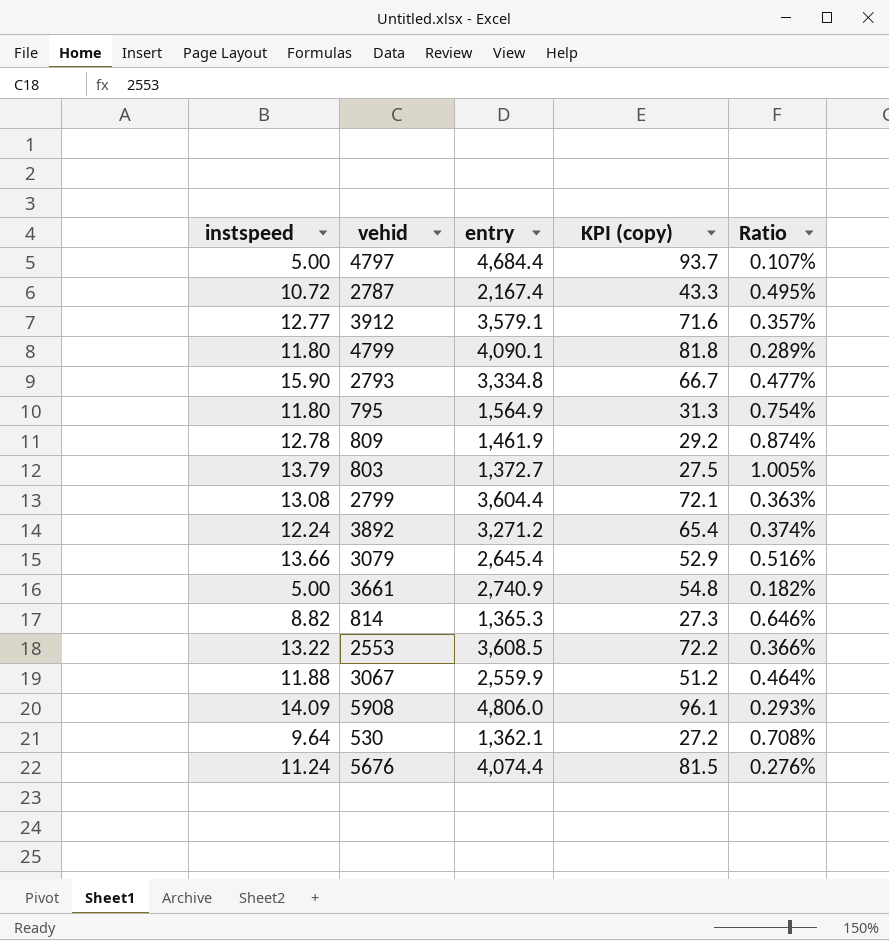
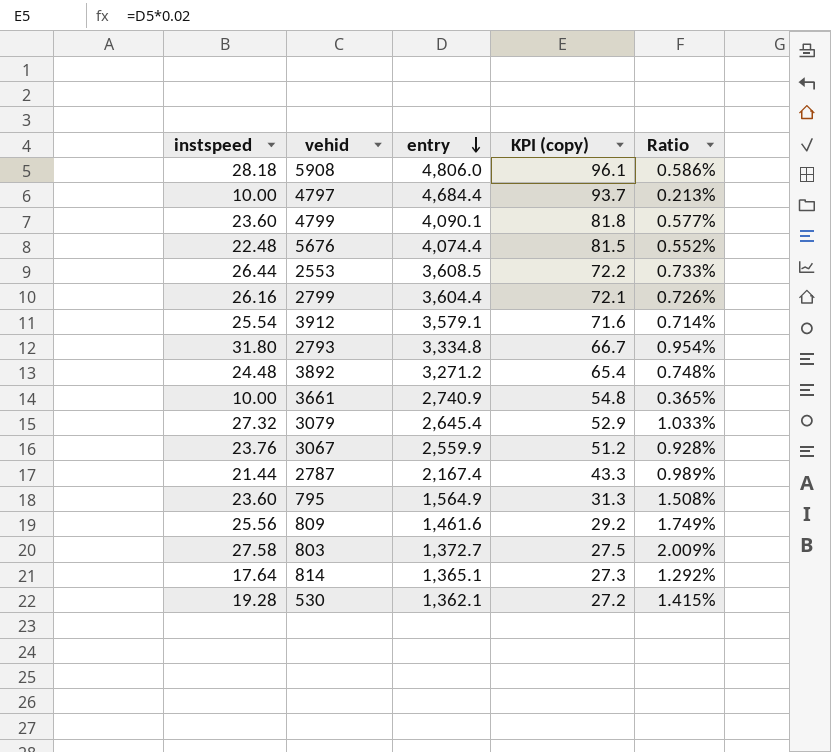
row order: none -> entry descending
5908 | instspeed: 14.09 -> 28.18
5908 | Ratio: 0.293% -> 0.586%
4797 | instspeed: 5.00 -> 10.00
4797 | Ratio: 0.107% -> 0.213%
4799 | instspeed: 11.80 -> 23.60
4799 | Ratio: 0.289% -> 0.577%
5676 | instspeed: 11.24 -> 22.48
5676 | Ratio: 0.276% -> 0.552%
2553 | instspeed: 13.22 -> 26.44
2553 | Ratio: 0.366% -> 0.733%
2799 | instspeed: 13.08 -> 26.16
2799 | Ratio: 0.363% -> 0.726%
3912 | instspeed: 12.77 -> 25.54
3912 | Ratio: 0.357% -> 0.714%
2793 | instspeed: 15.90 -> 31.80
2793 | Ratio: 0.477% -> 0.954%
3892 | instspeed: 12.24 -> 24.48
3892 | Ratio: 0.374% -> 0.748%
3661 | instspeed: 5.00 -> 10.00
3661 | Ratio: 0.182% -> 0.365%
3079 | instspeed: 13.66 -> 27.32
3079 | Ratio: 0.516% -> 1.033%
3067 | instspeed: 11.88 -> 23.76
3067 | Ratio: 0.464% -> 0.928%
2787 | instspeed: 10.72 -> 21.44
2787 | Ratio: 0.495% -> 0.989%
795 | instspeed: 11.80 -> 23.60
795 | Ratio: 0.754% -> 1.508%
809 | instspeed: 12.78 -> 25.56
809 | entry: 1,461.9 -> 1,461.6
809 | Ratio: 0.874% -> 1.749%
803 | instspeed: 13.79 -> 27.58
803 | Ratio: 1.005% -> 2.009%
814 | instspeed: 8.82 -> 17.64
814 | entry: 1,365.3 -> 1,365.1
814 | Ratio: 0.646% -> 1.292%
530 | instspeed: 9.64 -> 19.28
530 | Ratio: 0.708% -> 1.415%

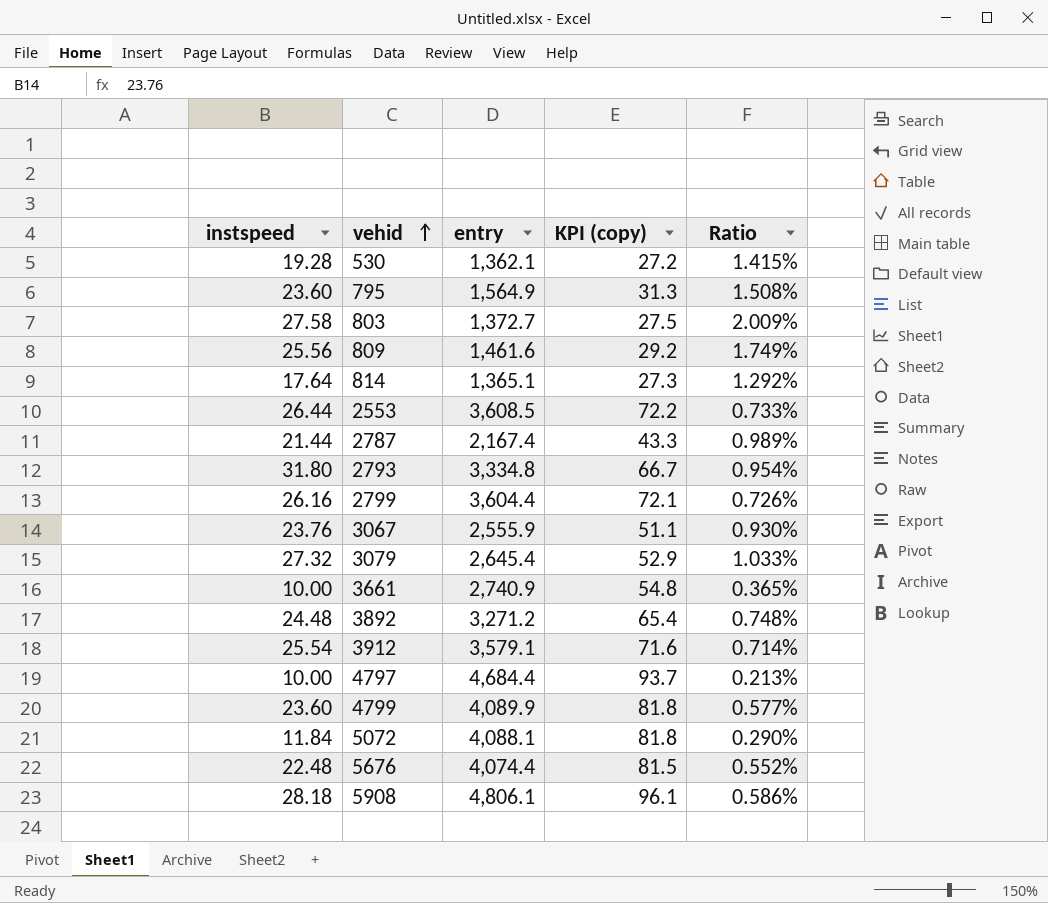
row order: entry descending -> vehid ascending
3067 | entry: 2,559.9 -> 2,555.9
3067 | KPI (copy): 51.2 -> 51.1
3067 | Ratio: 0.928% -> 0.930%
4799 | entry: 4,090.1 -> 4,089.9
row 5072: none -> 11.84 | 4,088.1 | 81.8 | 0.290%
5908 | entry: 4,806.0 -> 4,806.1

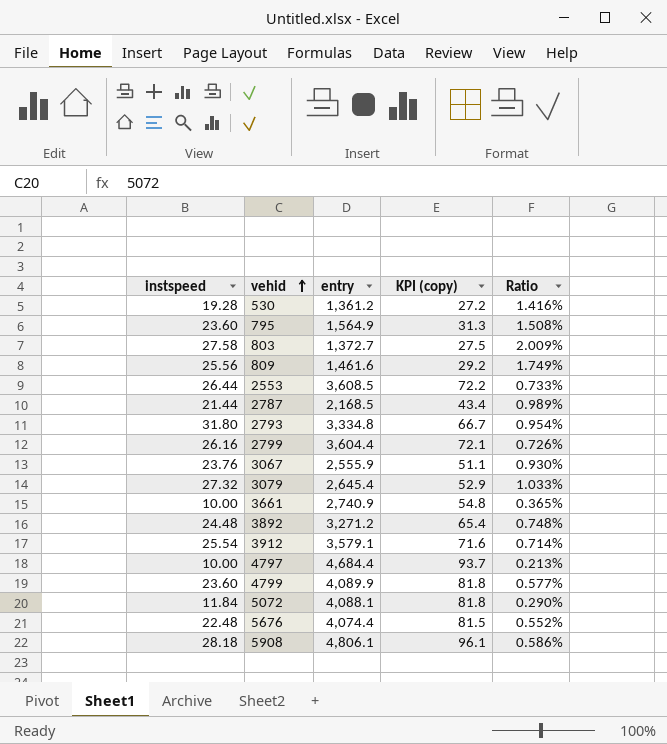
row 814: 17.64 | 1,365.1 | 27.3 | 1.292% -> none
530 | entry: 1,362.1 -> 1,361.2
530 | Ratio: 1.415% -> 1.416%
2787 | entry: 2,167.4 -> 2,168.5
2787 | KPI (copy): 43.3 -> 43.4

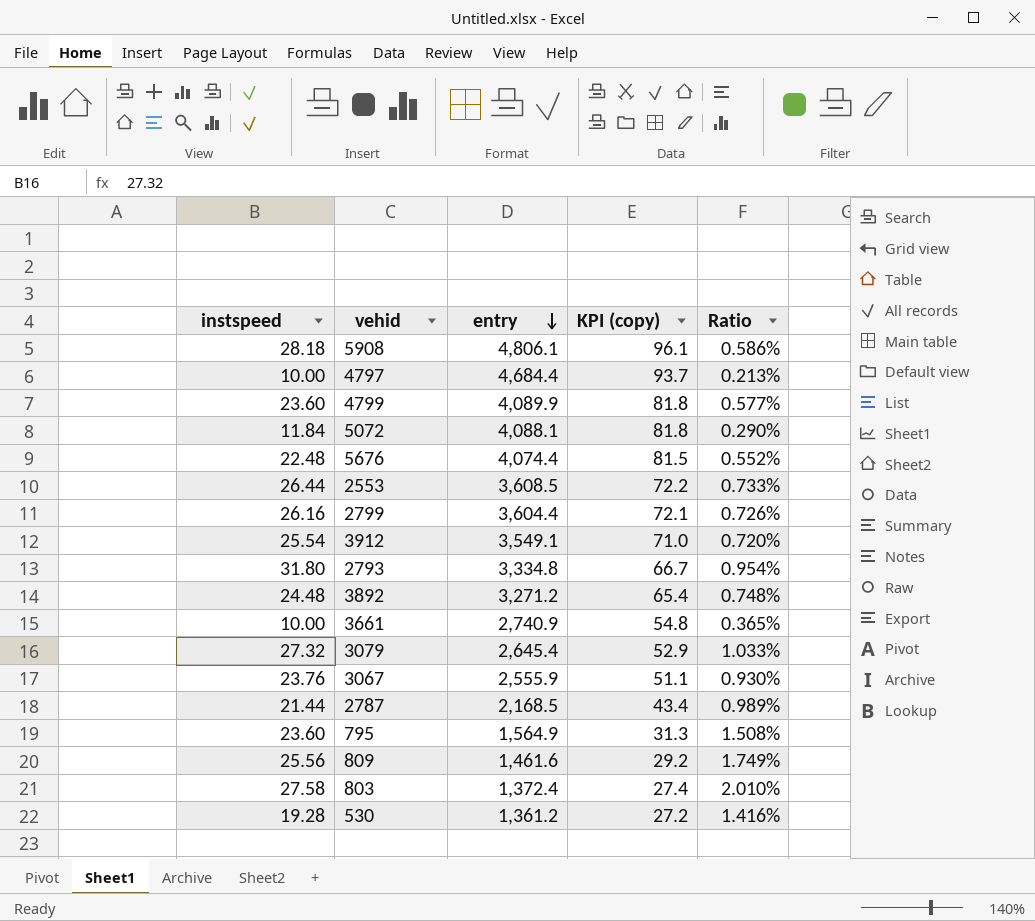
row order: vehid ascending -> entry descending
3912 | entry: 3,579.1 -> 3,549.1
3912 | KPI (copy): 71.6 -> 71.0
3912 | Ratio: 0.714% -> 0.720%
803 | entry: 1,372.7 -> 1,372.4
803 | KPI (copy): 27.5 -> 27.4
803 | Ratio: 2.009% -> 2.010%

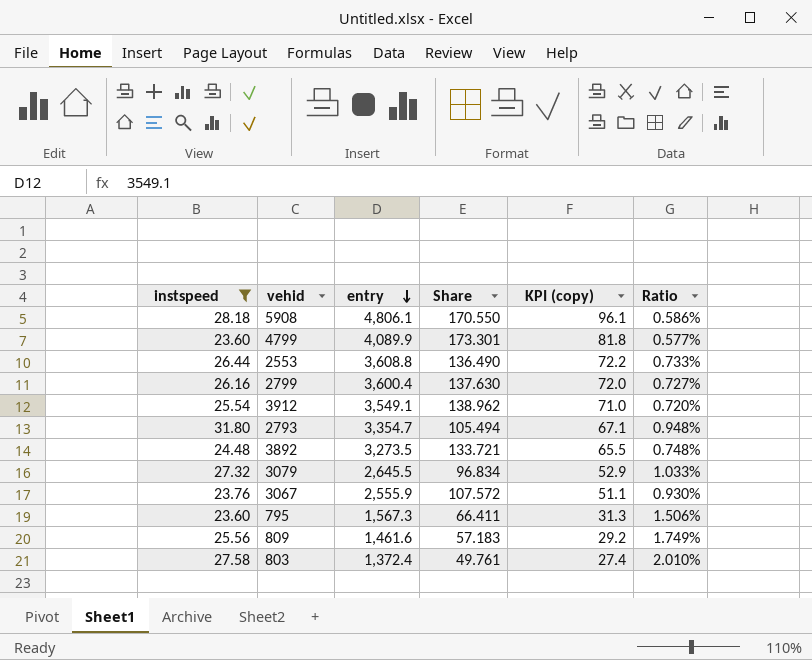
filter: none -> instspeed >= 23.60
column Share | formula: none -> [entry] / [instspeed]
2553 | entry: 3,608.5 -> 3,608.8
2799 | entry: 3,604.4 -> 3,600.4
2799 | KPI (copy): 72.1 -> 72.0
2799 | Ratio: 0.726% -> 0.727%
2793 | entry: 3,334.8 -> 3,354.7
2793 | KPI (copy): 66.7 -> 67.1
2793 | Ratio: 0.954% -> 0.948%
3892 | entry: 3,271.2 -> 3,273.5
3892 | KPI (copy): 65.4 -> 65.5
3079 | entry: 2,645.4 -> 2,645.5
795 | entry: 1,564.9 -> 1,567.3
795 | Ratio: 1.508% -> 1.506%

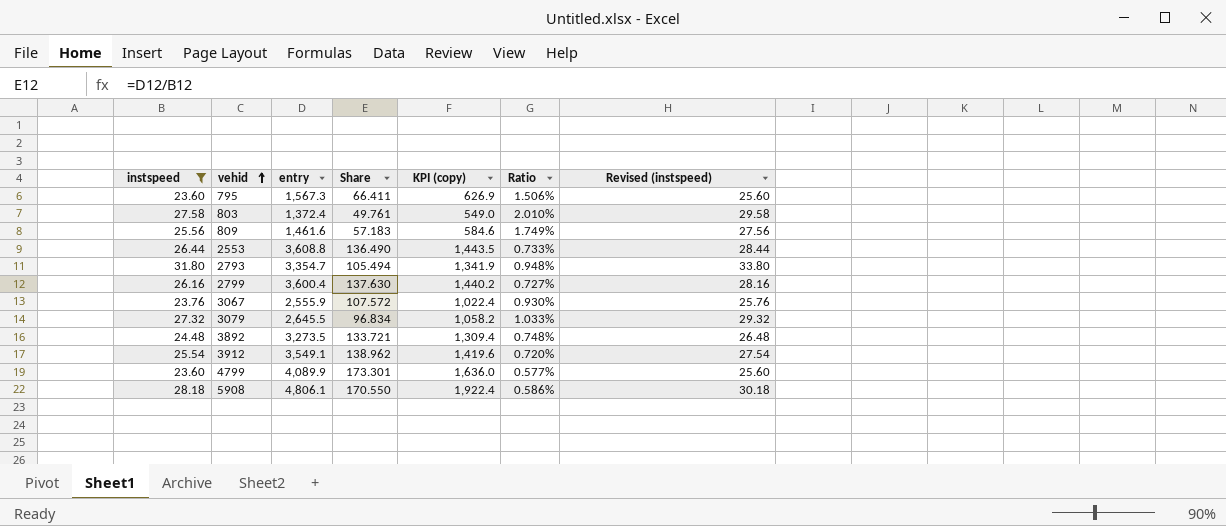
row order: entry descending -> vehid ascending
column KPI (copy) | formula: [entry] * 0.02 -> [entry] * 0.4
column Revised (instspeed) | formula: none -> [instspeed] + 2

